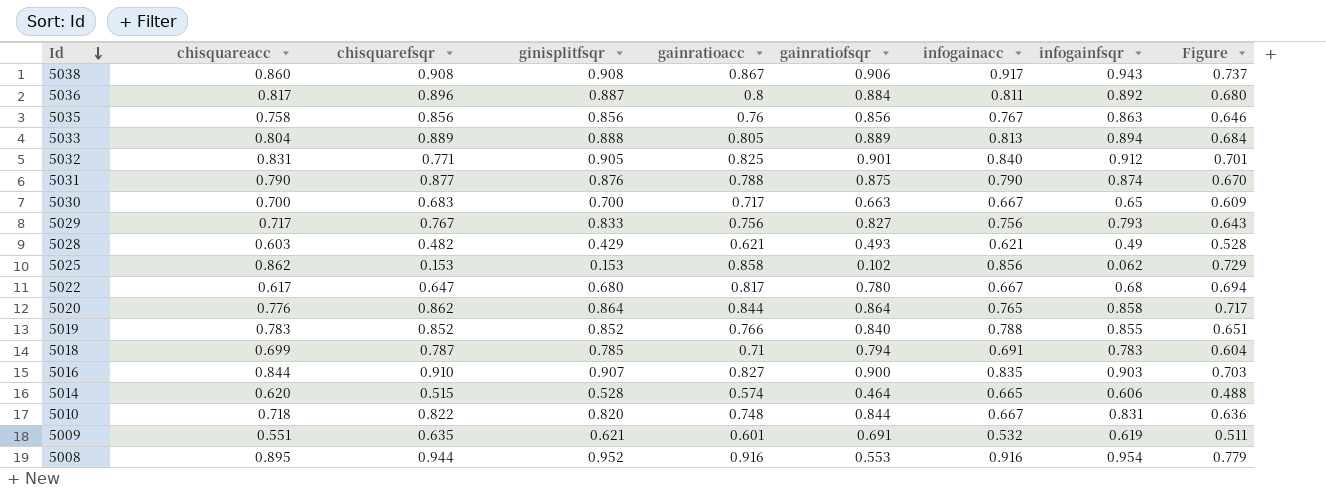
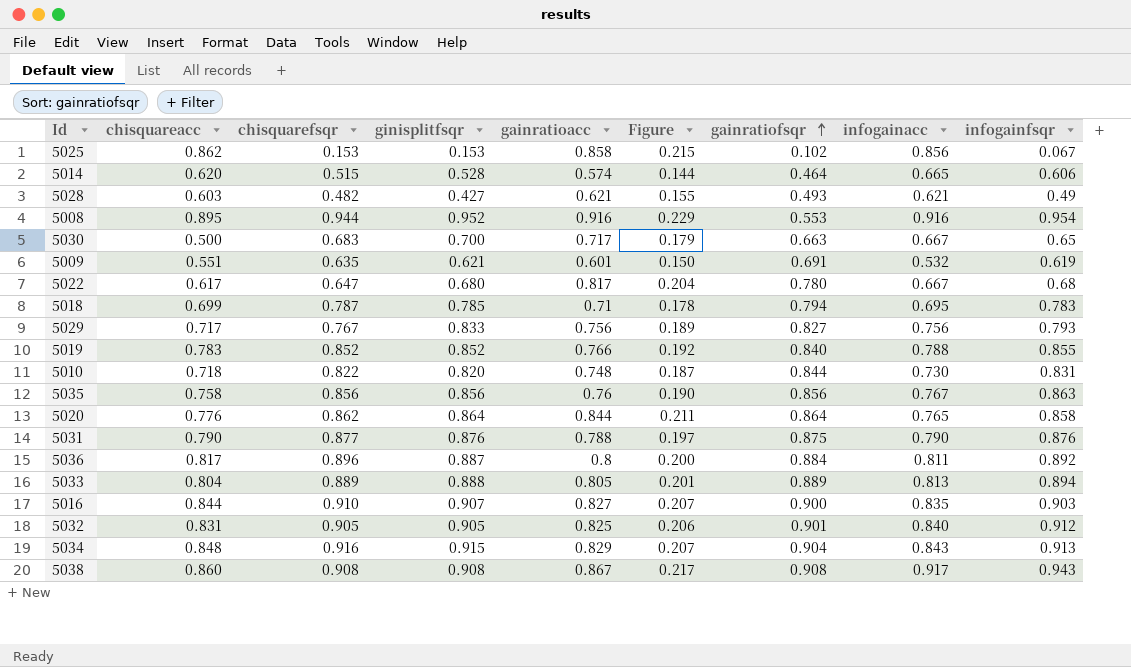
row order: Id descending -> gainratiofsqr ascending
column Figure | formula: [gainratioacc] * 0.85 -> [gainratioacc] * 0.25
column Figure | position: 9 -> 6
5025 | infogainfsqr: 0.062 -> 0.067
5028 | ginisplitfsqr: 0.429 -> 0.427
5030 | chisquareacc: 0.700 -> 0.500
5018 | infogainacc: 0.691 -> 0.695
5010 | infogainacc: 0.667 -> 0.730
5031 | infogainfsqr: 0.874 -> 0.876
5032 | chisquarefsqr: 0.771 -> 0.905
row 5034: none -> 0.848 | 0.916 | 0.915 | 0.829 | 0.207 | 0.904 | 0.843 | 0.913
5038 | gainratiofsqr: 0.906 -> 0.908

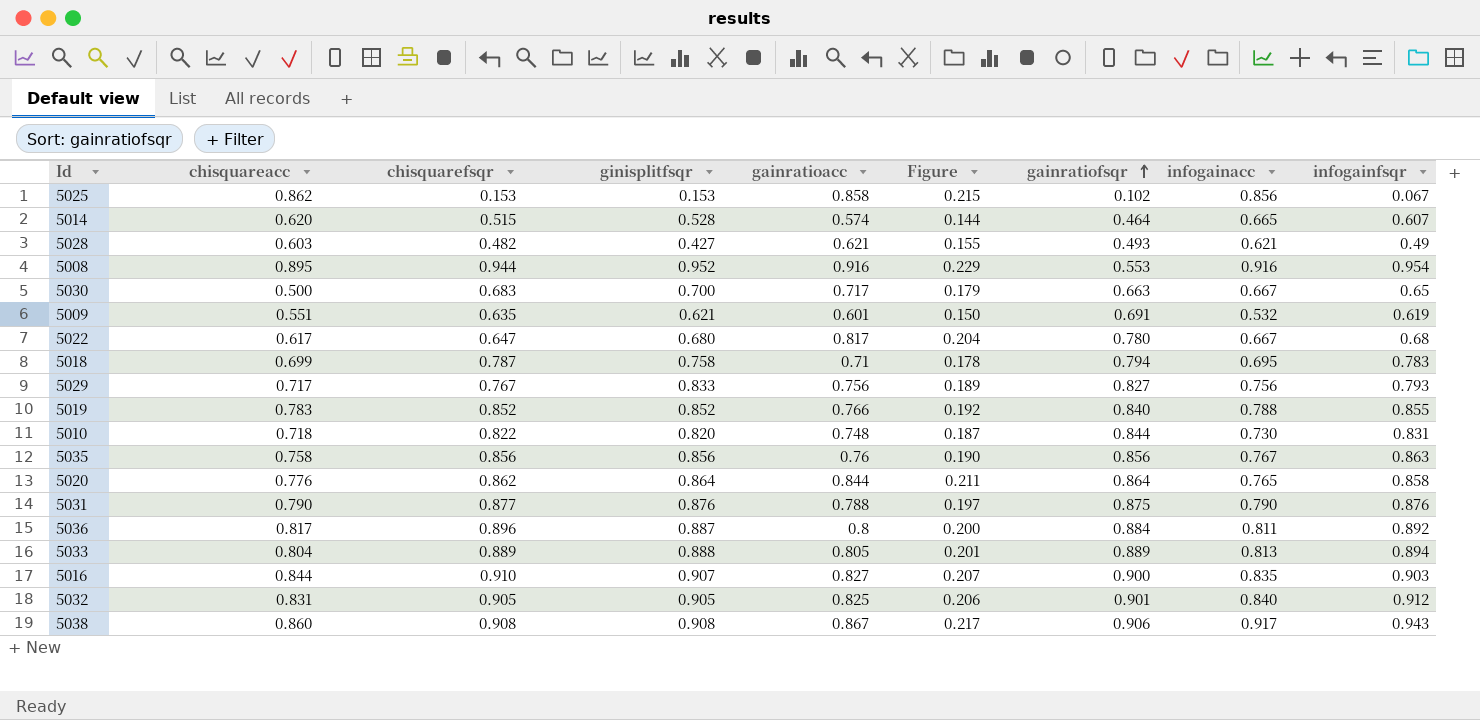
row 5034: 0.848 | 0.916 | 0.915 | 0.829 | 0.207 | 0.904 | 0.843 | 0.913 -> none
5014 | infogainfsqr: 0.606 -> 0.607
5018 | ginisplitfsqr: 0.785 -> 0.758
5038 | gainratiofsqr: 0.908 -> 0.906

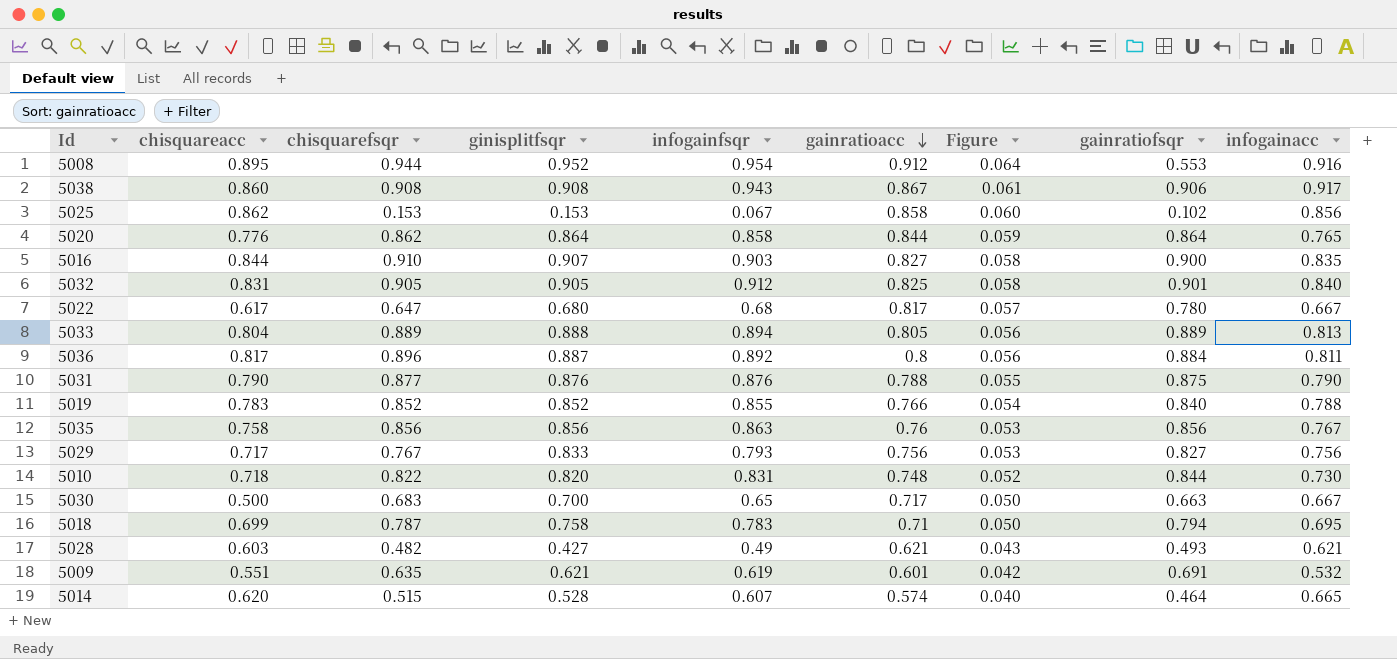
row order: gainratiofsqr ascending -> gainratioacc descending
column infogainfsqr | position: 9 -> 5
column Figure | formula: [gainratioacc] * 0.25 -> [gainratioacc] * 0.07
5008 | gainratioacc: 0.916 -> 0.912

